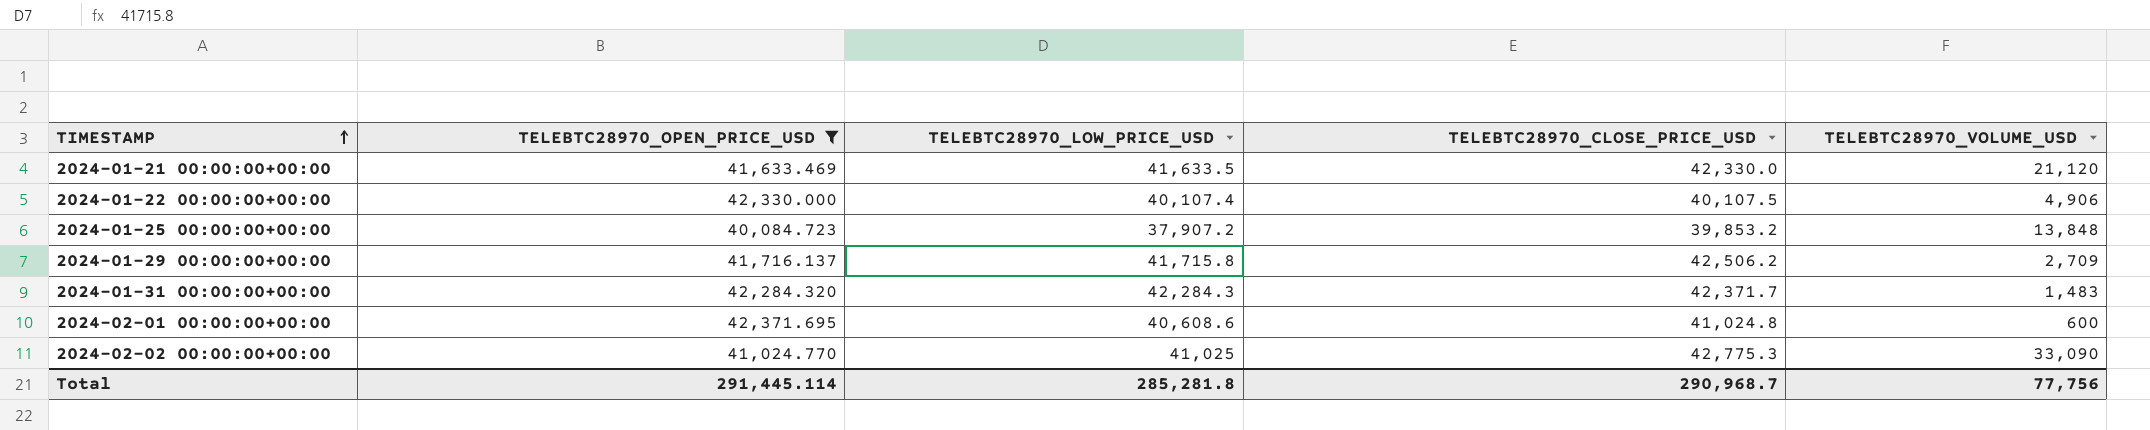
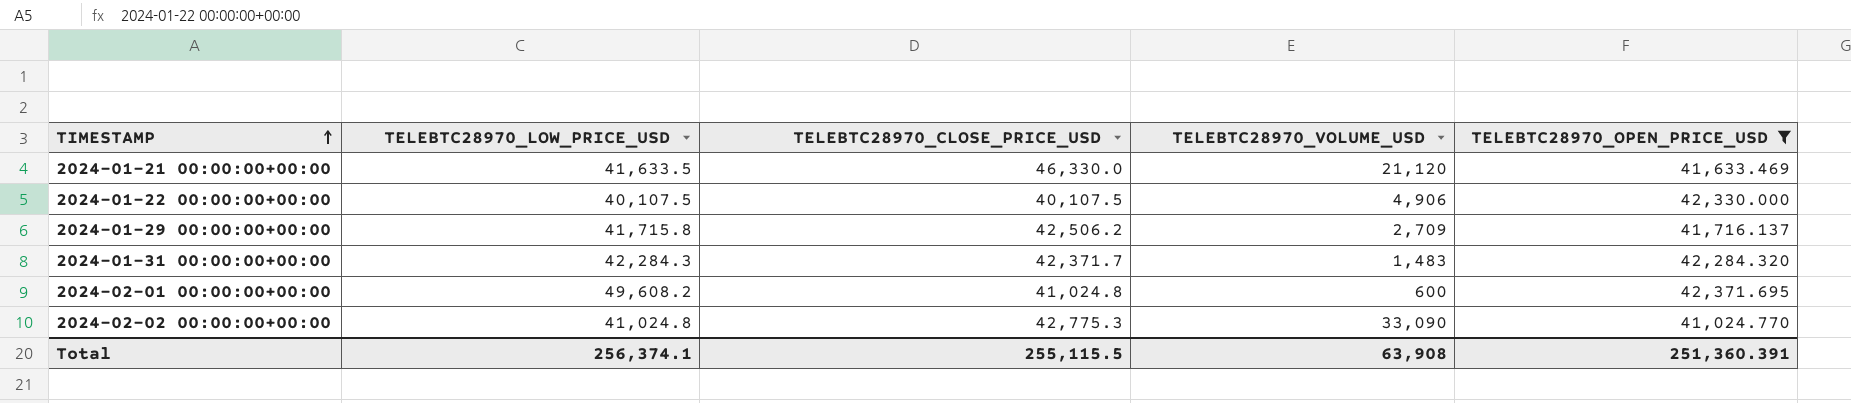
column TELEBTC28970_OPEN_PRICE_USD | position: 2 -> 5
row 2024-01-25 00:00:00+00:00: 40,084.723 | 37,907.2 | 39,853.2 | 13,848 -> none
2024-01-21 00:00:00+00:00 | TELEBTC28970_CLOSE_PRICE_USD: 42,330.0 -> 46,330.0
2024-01-22 00:00:00+00:00 | TELEBTC28970_LOW_PRICE_USD: 40,107.4 -> 40,107.5
2024-02-01 00:00:00+00:00 | TELEBTC28970_LOW_PRICE_USD: 40,608.6 -> 49,608.2
2024-02-02 00:00:00+00:00 | TELEBTC28970_LOW_PRICE_USD: 41,025 -> 41,024.8
Total | TELEBTC28970_LOW_PRICE_USD: 285,281.8 -> 256,374.1
Total | TELEBTC28970_CLOSE_PRICE_USD: 290,968.7 -> 255,115.5
Total | TELEBTC28970_VOLUME_USD: 77,756 -> 63,908
Total | TELEBTC28970_OPEN_PRICE_USD: 291,445.114 -> 251,360.391

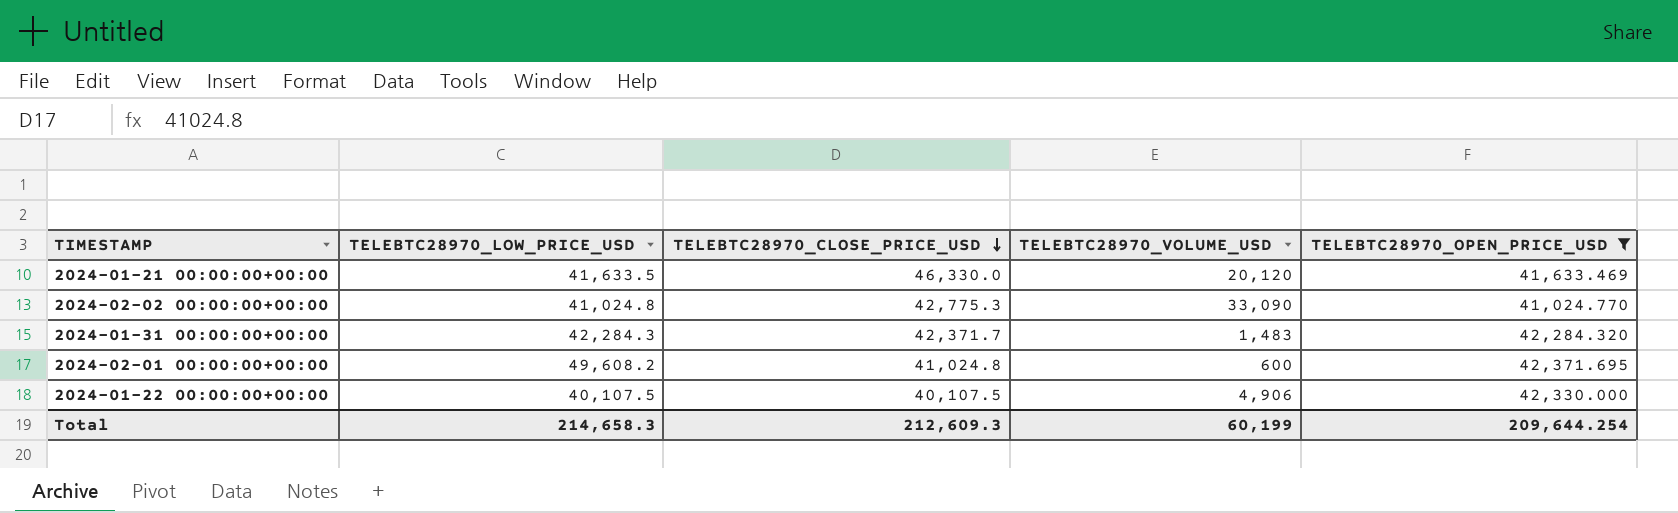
row order: TIMESTAMP ascending -> TELEBTC28970_CLOSE_PRICE_USD descending
row 2024-01-29 00:00:00+00:00: 41,715.8 | 42,506.2 | 2,709 | 41,716.137 -> none
2024-01-21 00:00:00+00:00 | TELEBTC28970_VOLUME_USD: 21,120 -> 20,120
Total | TELEBTC28970_LOW_PRICE_USD: 256,374.1 -> 214,658.3
Total | TELEBTC28970_CLOSE_PRICE_USD: 255,115.5 -> 212,609.3
Total | TELEBTC28970_VOLUME_USD: 63,908 -> 60,199
Total | TELEBTC28970_OPEN_PRICE_USD: 251,360.391 -> 209,644.254

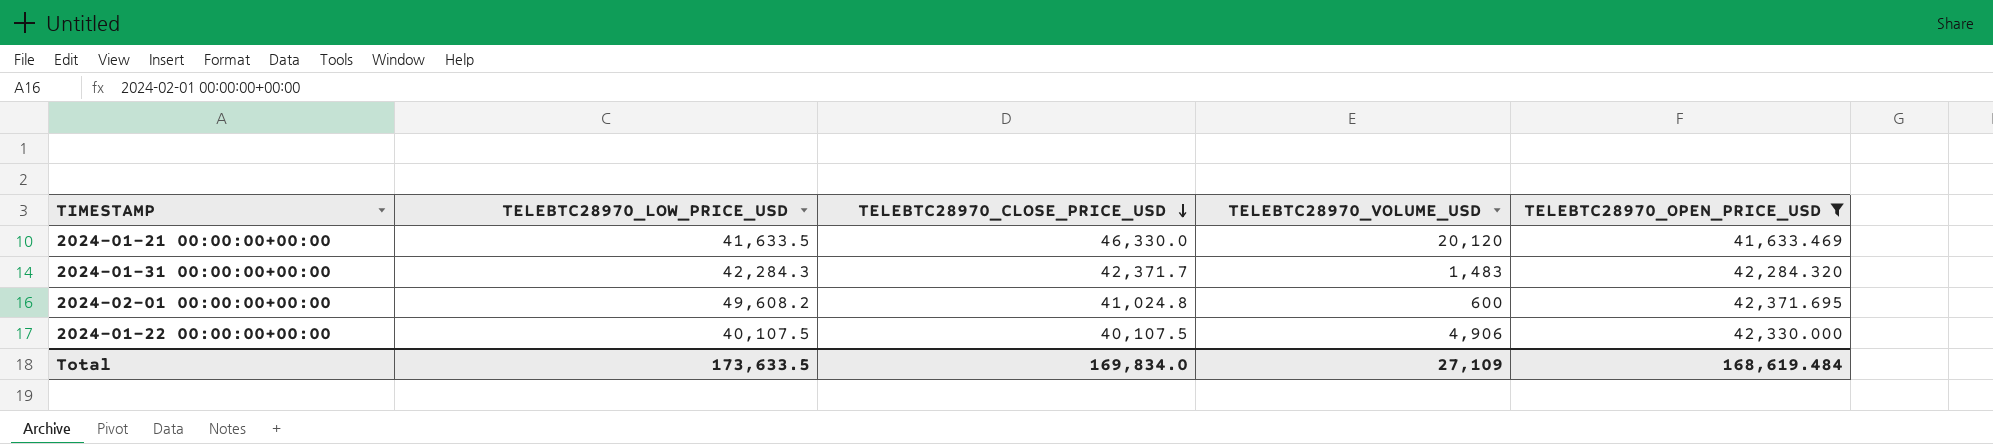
row 2024-02-02 00:00:00+00:00: 41,024.8 | 42,775.3 | 33,090 | 41,024.770 -> none
Total | TELEBTC28970_LOW_PRICE_USD: 214,658.3 -> 173,633.5
Total | TELEBTC28970_CLOSE_PRICE_USD: 212,609.3 -> 169,834.0
Total | TELEBTC28970_VOLUME_USD: 60,199 -> 27,109
Total | TELEBTC28970_OPEN_PRICE_USD: 209,644.254 -> 168,619.484

